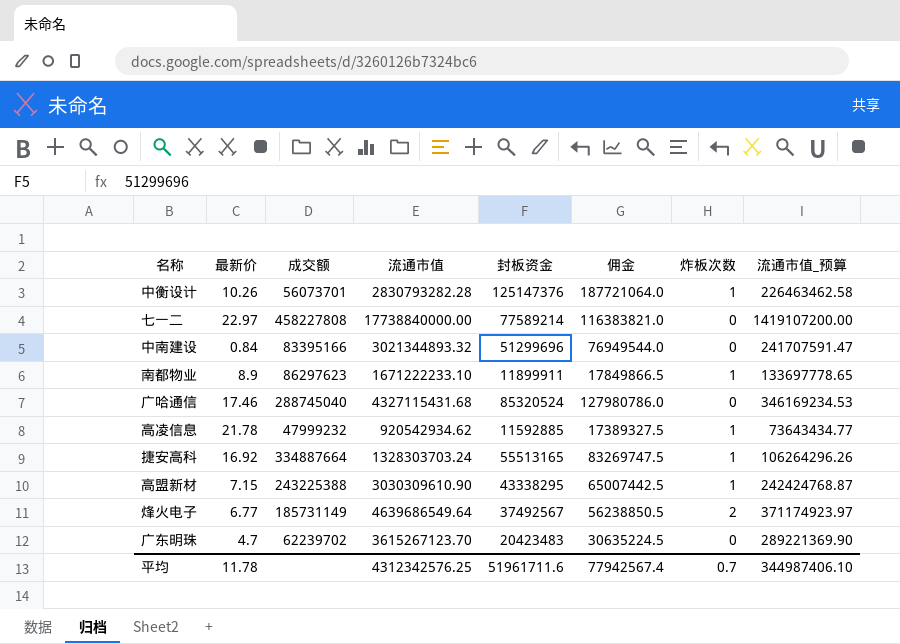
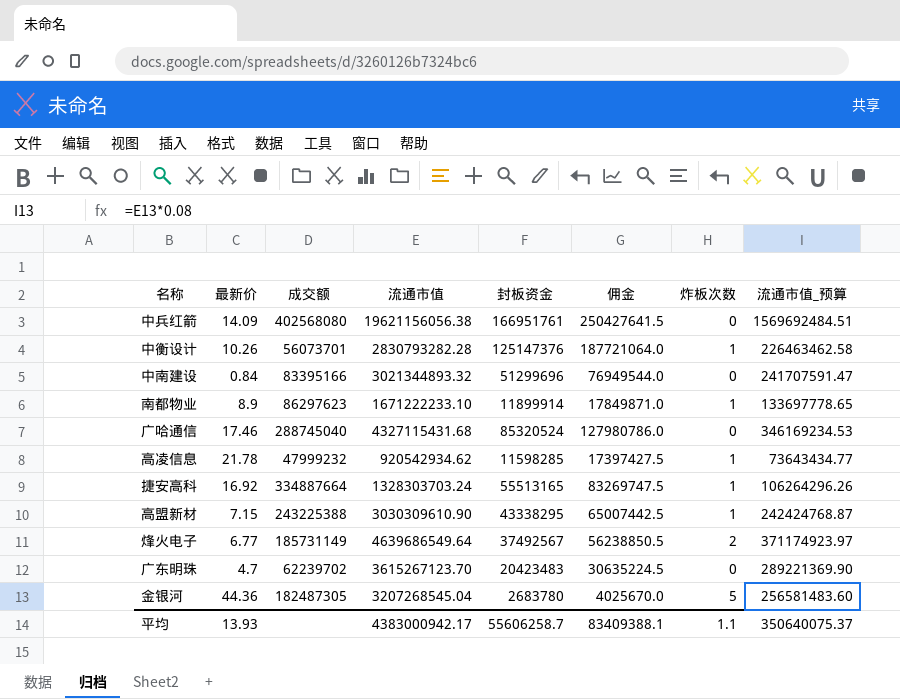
row 七一二: 22.97 | 458227808 | 17738840000.00 | 77589214 | 116383821.0 | 0 | 1419107200.00 -> none
row 中兵红箭: none -> 14.09 | 402568080 | 19621156056.38 | 166951761 | 250427641.5 | 0 | 1569692484.51
南都物业 | 封板资金: 11899911 -> 11899914
南都物业 | 佣金: 17849866.5 -> 17849871.0
高凌信息 | 封板资金: 11592885 -> 11598285
高凌信息 | 佣金: 17389327.5 -> 17397427.5
row 金银河: none -> 44.36 | 182487305 | 3207268545.04 | 2683780 | 4025670.0 | 5 | 256581483.60
平均 | 最新价: 11.78 -> 13.93
平均 | 流通市值: 4312342576.25 -> 4383000942.17
平均 | 封板资金: 51961711.6 -> 55606258.7
平均 | 佣金: 77942567.4 -> 83409388.1
平均 | 炸板次数: 0.7 -> 1.1
平均 | 流通市值_预算: 344987406.10 -> 350640075.37

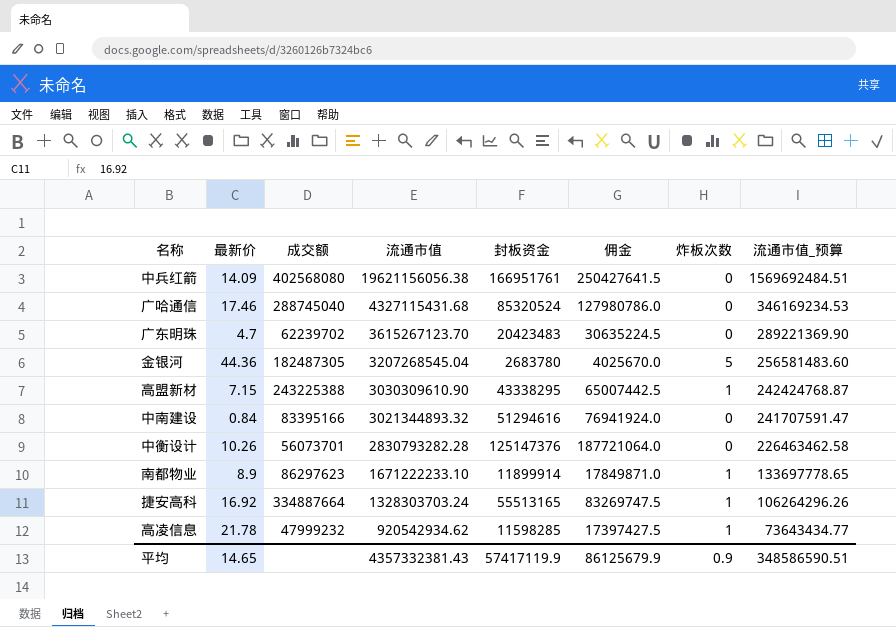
row order: none -> 流通市值 descending
row 烽火电子: 6.77 | 185731149 | 4639686549.64 | 37492567 | 56238850.5 | 2 | 371174923.97 -> none
中南建设 | 封板资金: 51299696 -> 51294616
中南建设 | 佣金: 76949544.0 -> 76941924.0
中衡设计 | 炸板次数: 1 -> 0
平均 | 最新价: 13.93 -> 14.65
平均 | 流通市值: 4383000942.17 -> 4357332381.43
平均 | 封板资金: 55606258.7 -> 57417119.9
平均 | 佣金: 83409388.1 -> 86125679.9
平均 | 炸板次数: 1.1 -> 0.9
平均 | 流通市值_预算: 350640075.37 -> 348586590.51

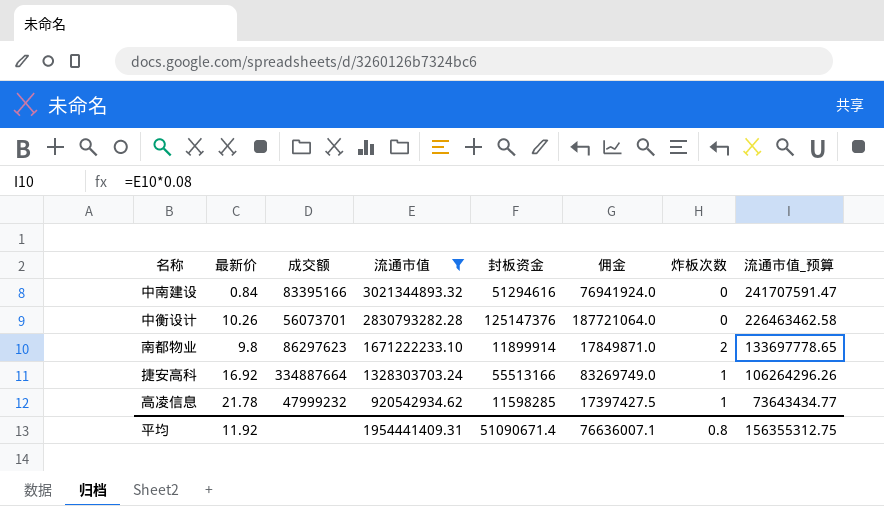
filter: none -> 流通市值 <= 3021344893.32
南都物业 | 最新价: 8.9 -> 9.8
南都物业 | 炸板次数: 1 -> 2
捷安高科 | 封板资金: 55513165 -> 55513166
捷安高科 | 佣金: 83269747.5 -> 83269749.0
平均 | 最新价: 14.65 -> 11.92
平均 | 流通市值: 4357332381.43 -> 1954441409.31
平均 | 封板资金: 57417119.9 -> 51090671.4
平均 | 佣金: 86125679.9 -> 76636007.1
平均 | 炸板次数: 0.9 -> 0.8
平均 | 流通市值_预算: 348586590.51 -> 156355312.75

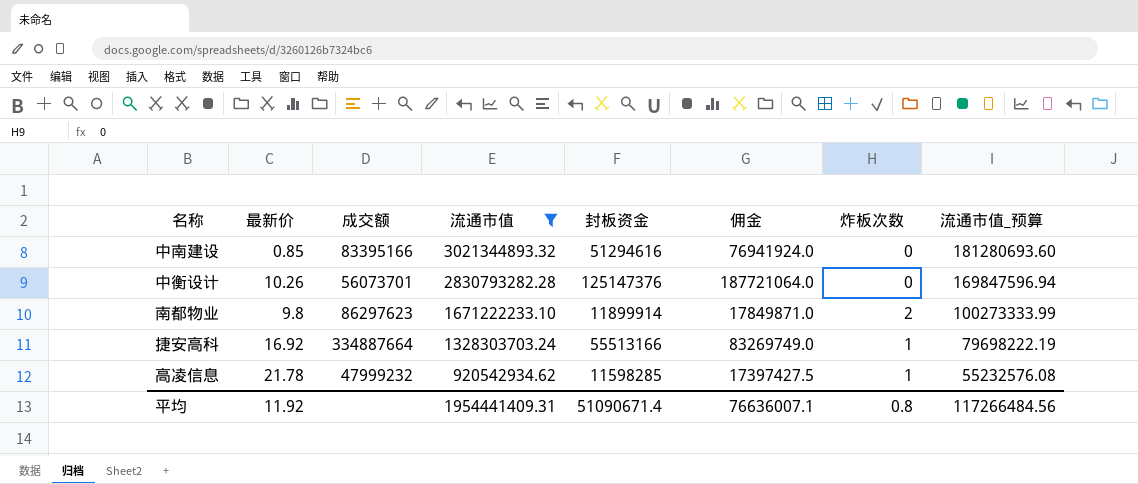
column 流通市值_预算 | formula: [流通市值] * 0.08 -> [流通市值] * 0.06
中南建设 | 最新价: 0.84 -> 0.85
平均 | 流通市值_预算: 156355312.75 -> 117266484.56

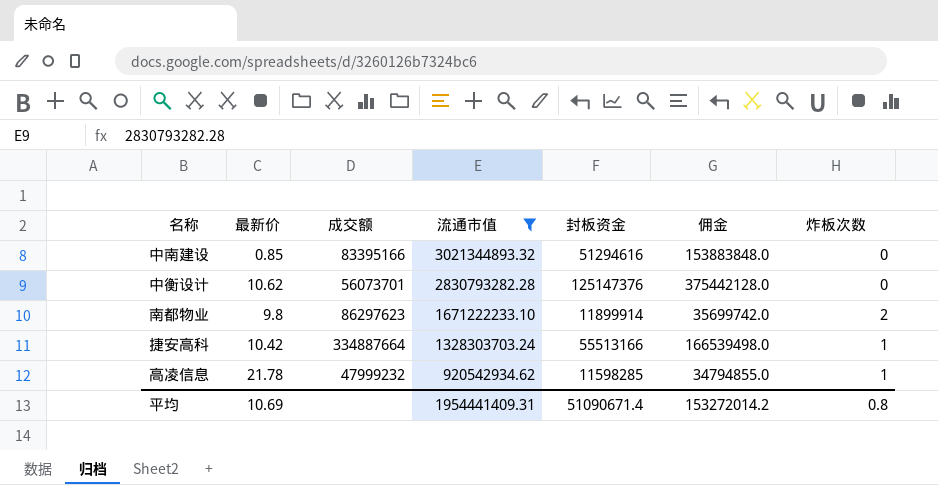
column 流通市值_预算 | formula: [流通市值] * 0.06 -> none
column 佣金 | formula: [封板资金] * 1.5 -> [封板资金] * 3
中衡设计 | 最新价: 10.26 -> 10.62
捷安高科 | 最新价: 16.92 -> 10.42
平均 | 最新价: 11.92 -> 10.69
平均 | 佣金: 76636007.1 -> 153272014.2

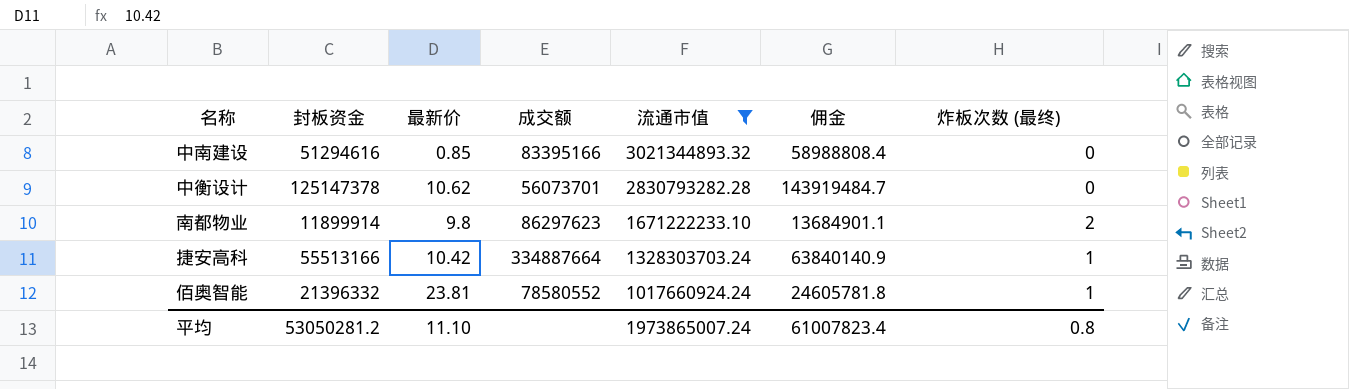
column 封板资金 | position: 5 -> 2
column 佣金 | formula: [封板资金] * 3 -> [封板资金] * 1.15
column name: 炸板次数 -> 炸板次数 (最终)
row 高凌信息: 21.78 | 47999232 | 920542934.62 | 11598285 | 34794855.0 | 1 -> none
中衡设计 | 封板资金: 125147376 -> 125147378
row 佰奥智能: none -> 21396332 | 23.81 | 78580552 | 1017660924.24 | 24605781.8 | 1
平均 | 封板资金: 51090671.4 -> 53050281.2
平均 | 最新价: 10.69 -> 11.10
平均 | 流通市值: 1954441409.31 -> 1973865007.24
平均 | 佣金: 153272014.2 -> 61007823.4

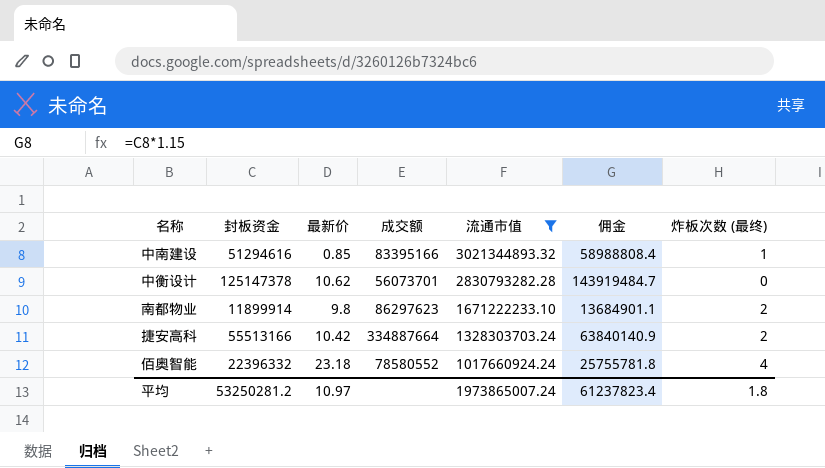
中南建设 | 炸板次数 (最终): 0 -> 1
捷安高科 | 炸板次数 (最终): 1 -> 2
佰奥智能 | 封板资金: 21396332 -> 22396332
佰奥智能 | 最新价: 23.81 -> 23.18
佰奥智能 | 佣金: 24605781.8 -> 25755781.8
佰奥智能 | 炸板次数 (最终): 1 -> 4
平均 | 封板资金: 53050281.2 -> 53250281.2
平均 | 最新价: 11.10 -> 10.97
平均 | 佣金: 61007823.4 -> 61237823.4
平均 | 炸板次数 (最终): 0.8 -> 1.8

